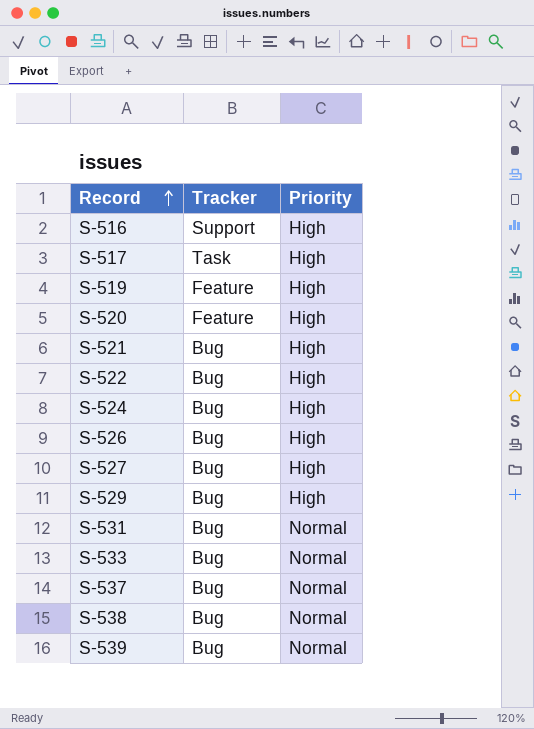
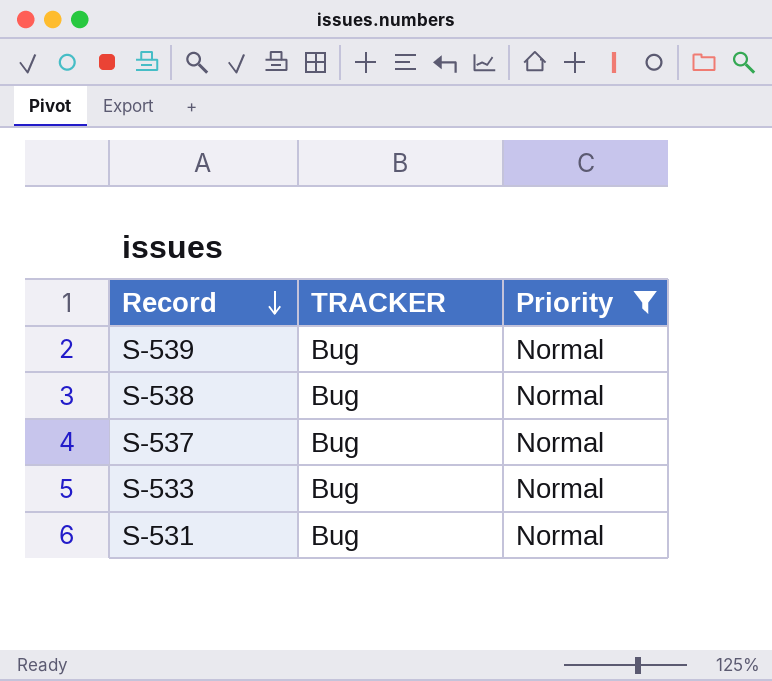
filter: none -> Priority = Normal
row order: Record ascending -> Record descending
column name: Tracker -> TRACKER

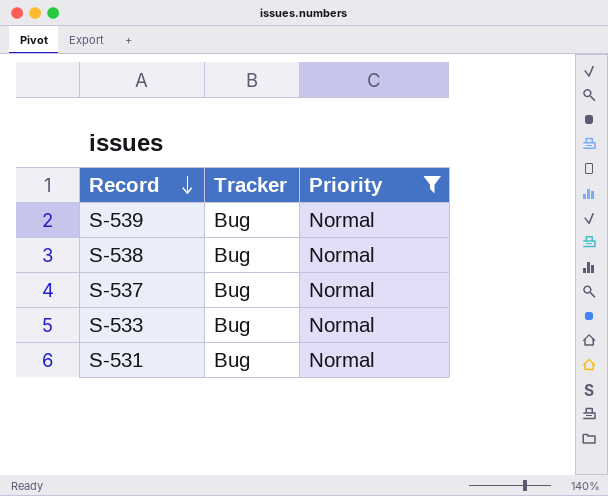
column name: TRACKER -> Tracker

